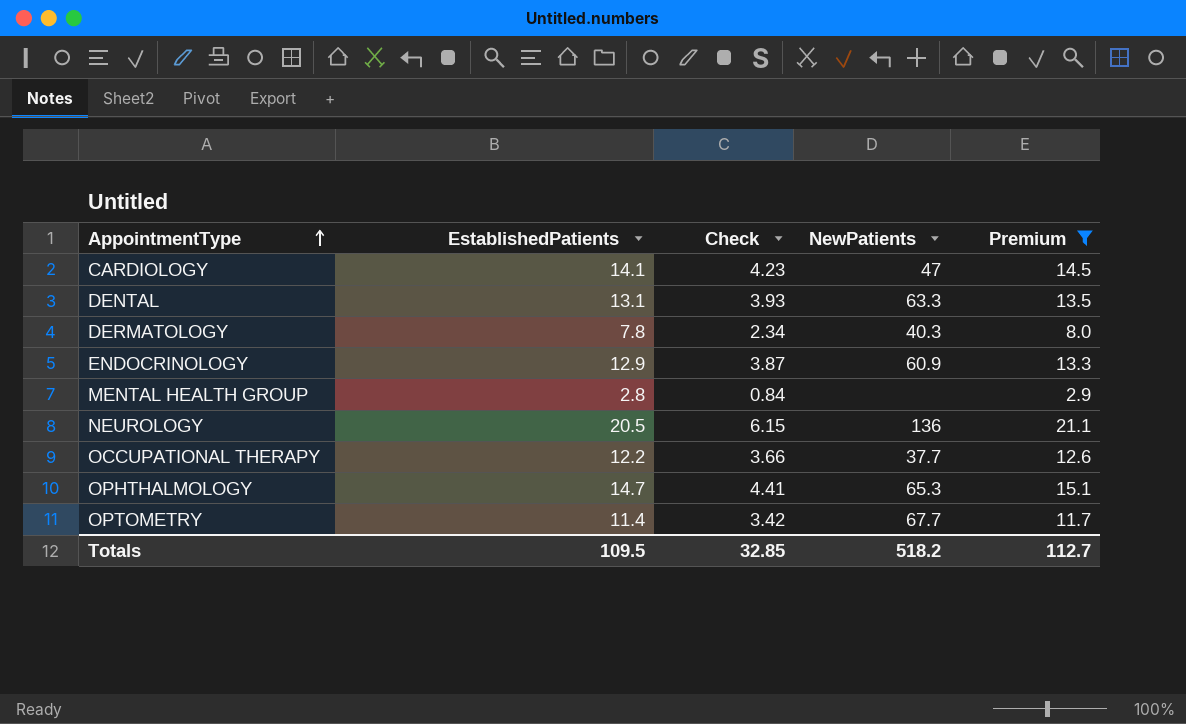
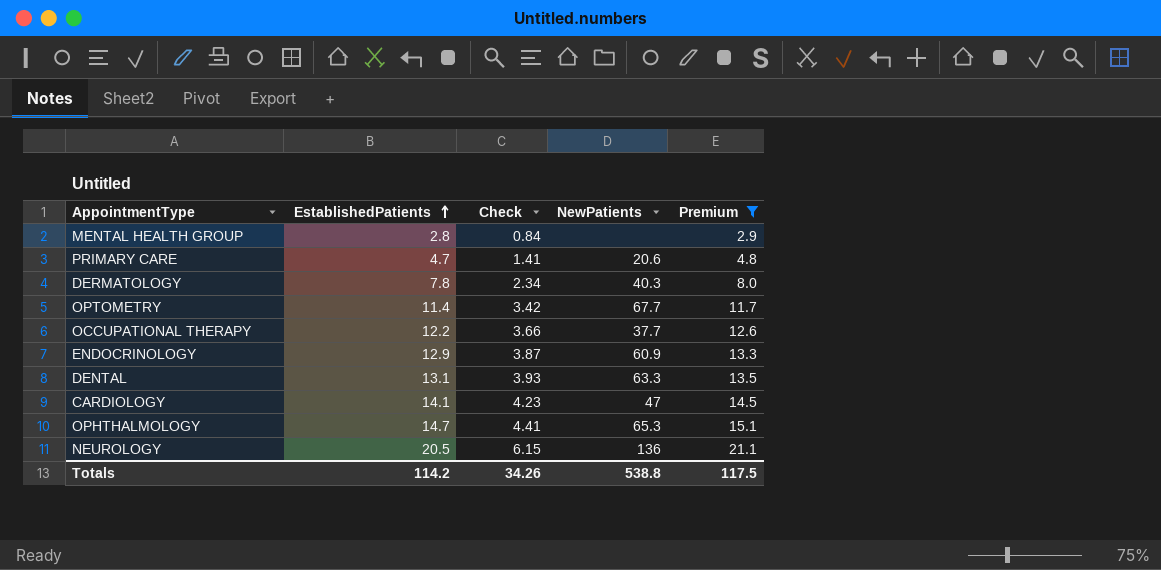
row order: AppointmentType ascending -> EstablishedPatients ascending
row PRIMARY CARE: none -> 4.7 | 1.41 | 20.6 | 4.8
Totals | EstablishedPatients: 109.5 -> 114.2
Totals | Check: 32.85 -> 34.26
Totals | NewPatients: 518.2 -> 538.8
Totals | Premium: 112.7 -> 117.5

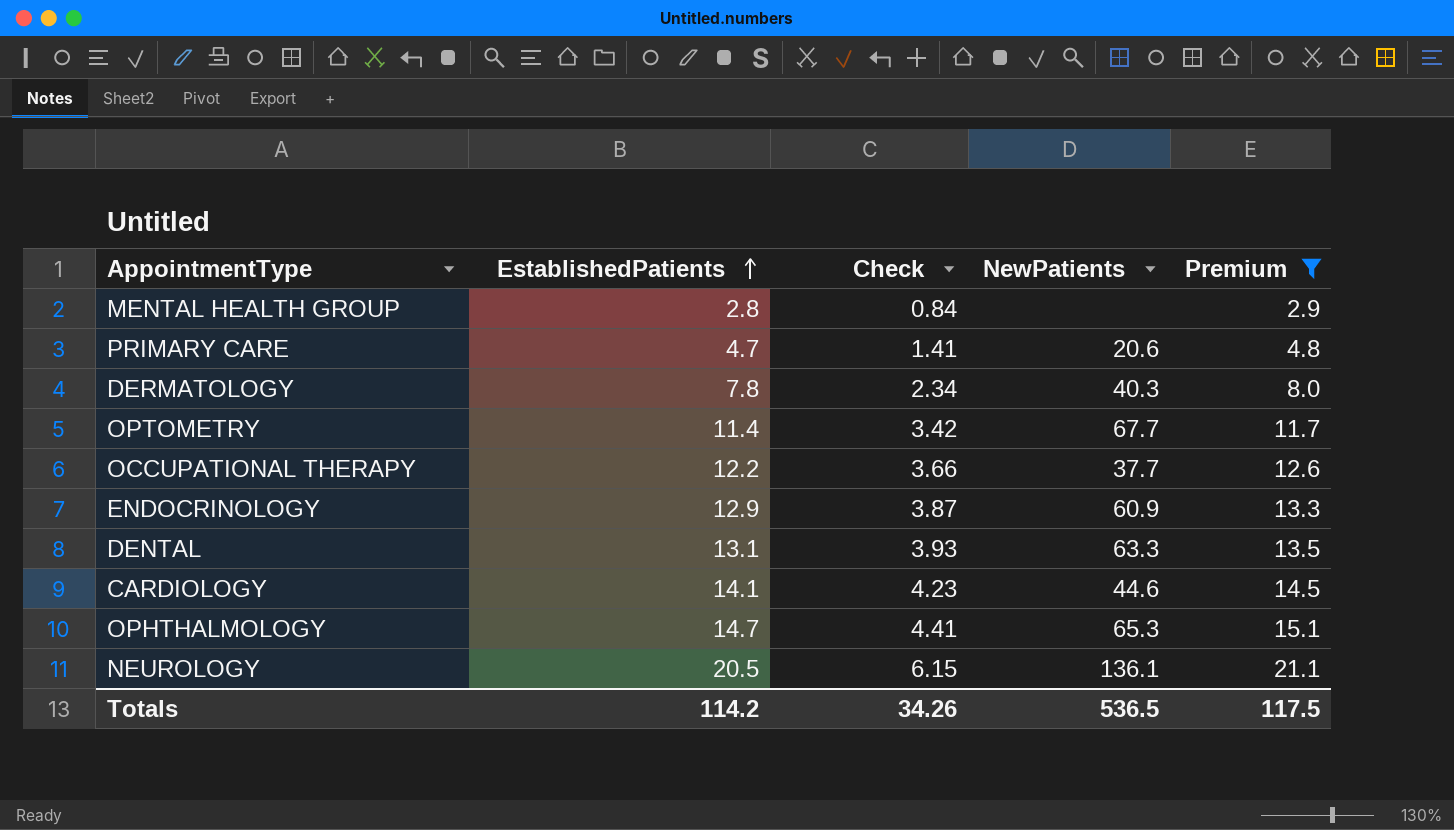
CARDIOLOGY | NewPatients: 47 -> 44.6
NEUROLOGY | NewPatients: 136 -> 136.1
Totals | NewPatients: 538.8 -> 536.5

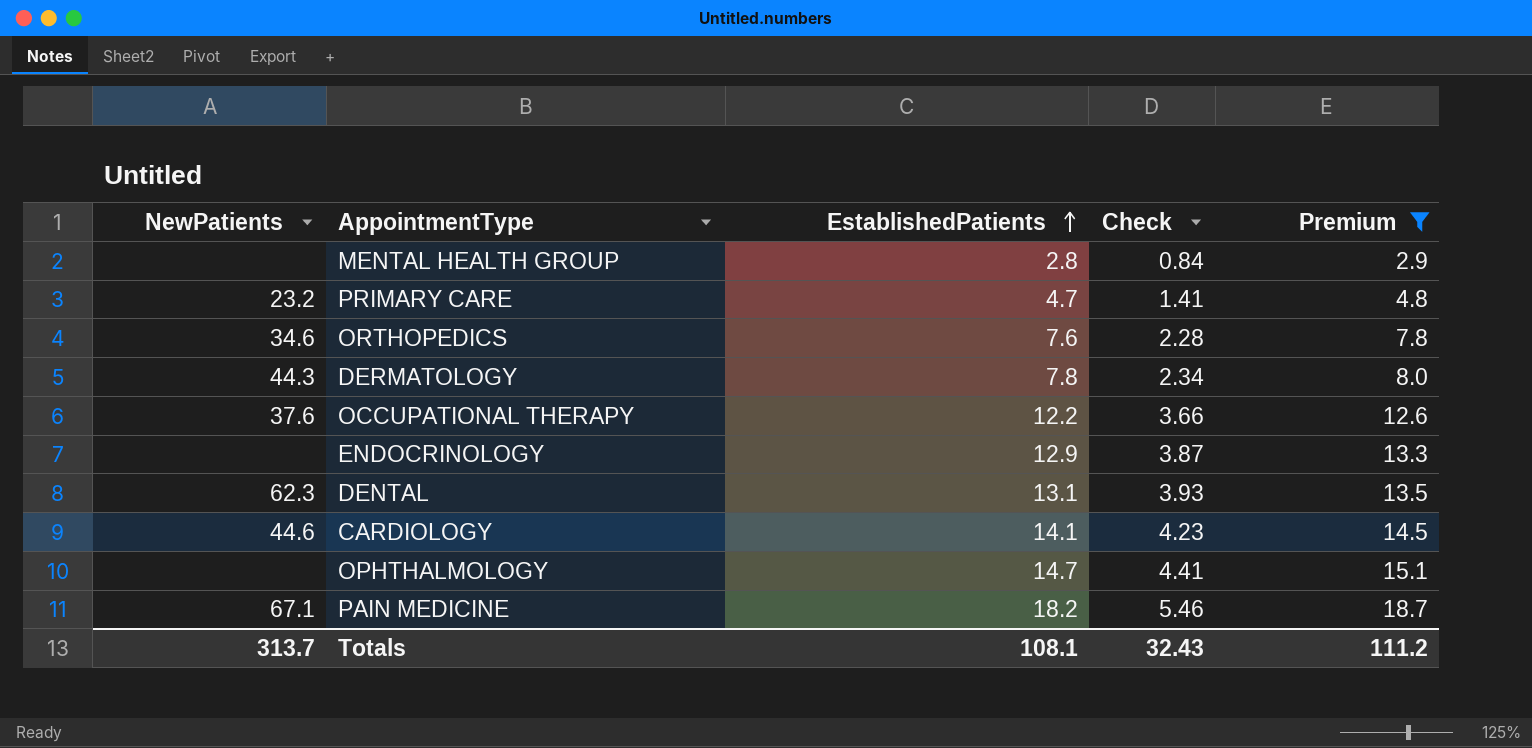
column NewPatients | position: 4 -> 1
row OPTOMETRY: 11.4 | 3.42 | 67.7 | 11.7 -> none
row NEUROLOGY: 20.5 | 6.15 | 136.1 | 21.1 -> none
PRIMARY CARE | NewPatients: 20.6 -> 23.2
row ORTHOPEDICS: none -> 34.6 | 7.6 | 2.28 | 7.8
DERMATOLOGY | NewPatients: 40.3 -> 44.3
OCCUPATIONAL THERAPY | NewPatients: 37.7 -> 37.6
ENDOCRINOLOGY | NewPatients: 60.9 -> none
DENTAL | NewPatients: 63.3 -> 62.3
OPHTHALMOLOGY | NewPatients: 65.3 -> none
row PAIN MEDICINE: none -> 67.1 | 18.2 | 5.46 | 18.7
Totals | NewPatients: 536.5 -> 313.7
Totals | EstablishedPatients: 114.2 -> 108.1
Totals | Check: 34.26 -> 32.43
Totals | Premium: 117.5 -> 111.2

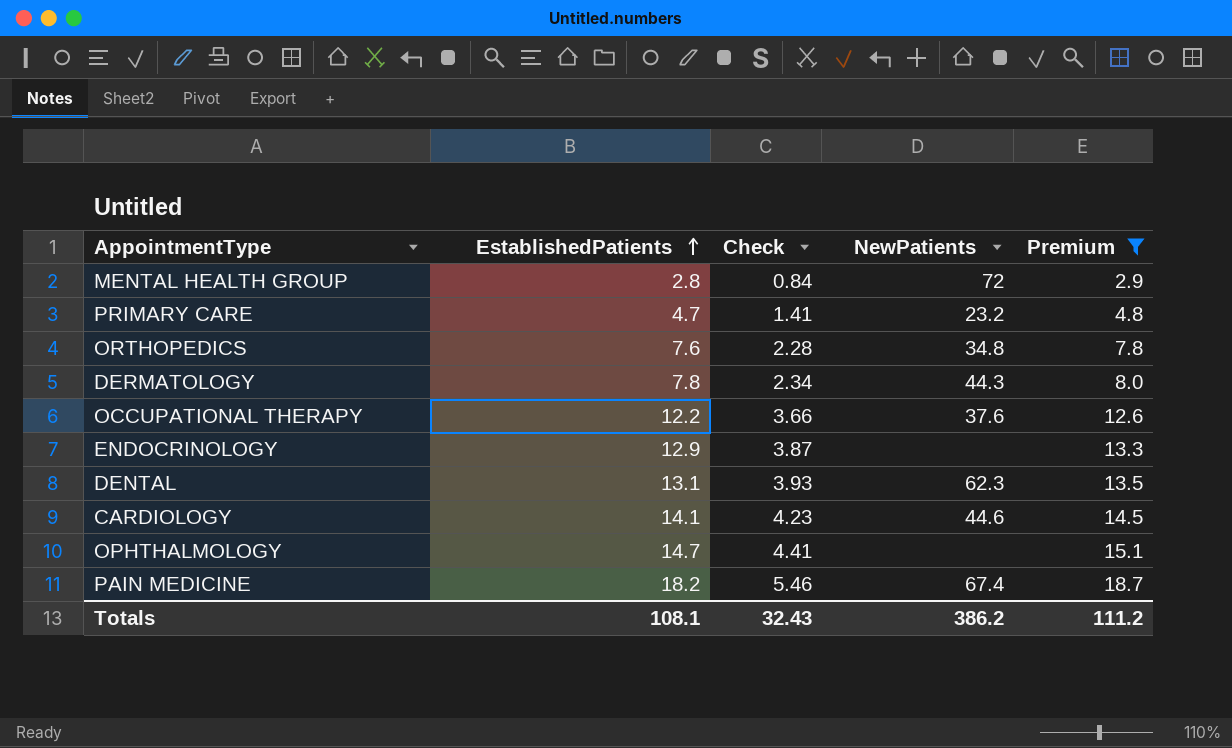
column NewPatients | position: 1 -> 4
MENTAL HEALTH GROUP | NewPatients: none -> 72
ORTHOPEDICS | NewPatients: 34.6 -> 34.8
PAIN MEDICINE | NewPatients: 67.1 -> 67.4
Totals | NewPatients: 313.7 -> 386.2

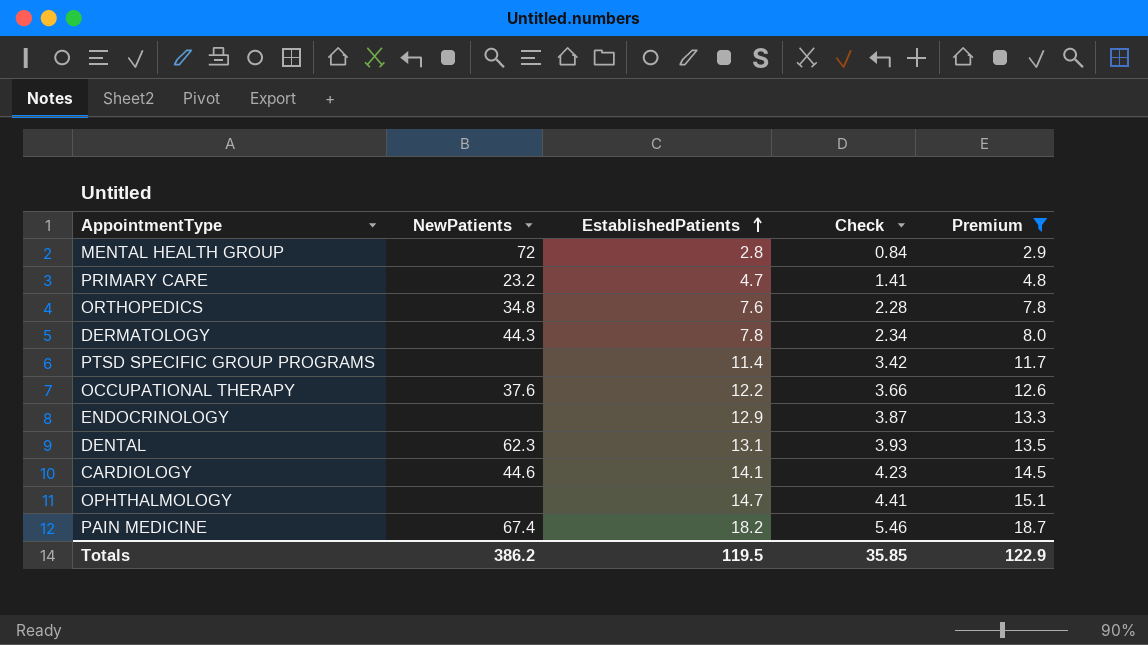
column NewPatients | position: 4 -> 2
row PTSD SPECIFIC GROUP PROGRAMS: none -> none | 11.4 | 3.42 | 11.7
Totals | EstablishedPatients: 108.1 -> 119.5
Totals | Check: 32.43 -> 35.85
Totals | Premium: 111.2 -> 122.9

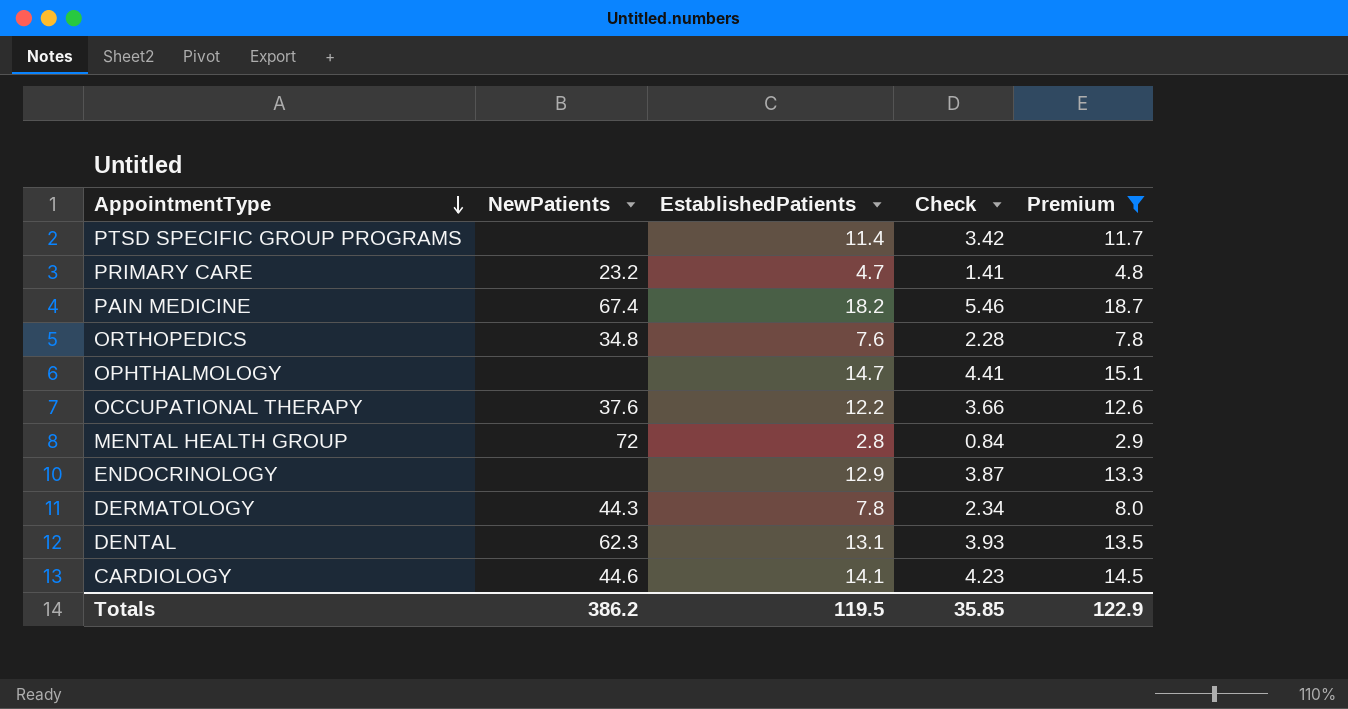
row order: EstablishedPatients ascending -> AppointmentType descending

